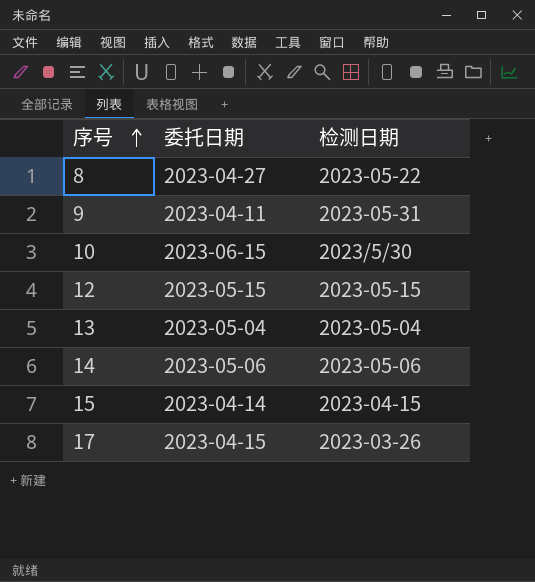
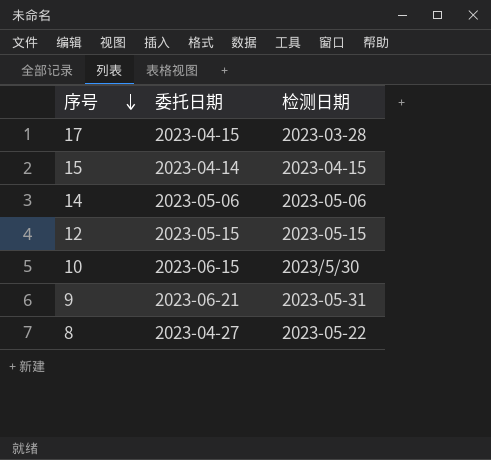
row order: 序号 ascending -> 序号 descending
row 13: 2023-05-04 | 2023-05-04 -> none
17 | 检测日期: 2023-03-26 -> 2023-03-28
9 | 委托日期: 2023-04-11 -> 2023-06-21

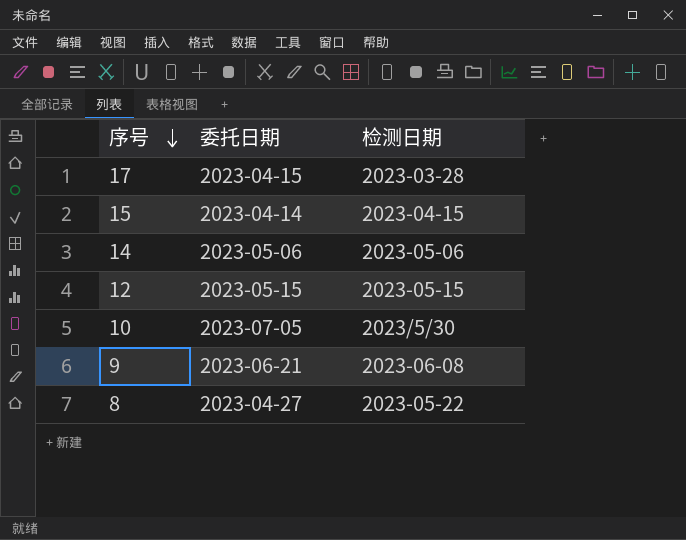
10 | 委托日期: 2023-06-15 -> 2023-07-05
9 | 检测日期: 2023-05-31 -> 2023-06-08

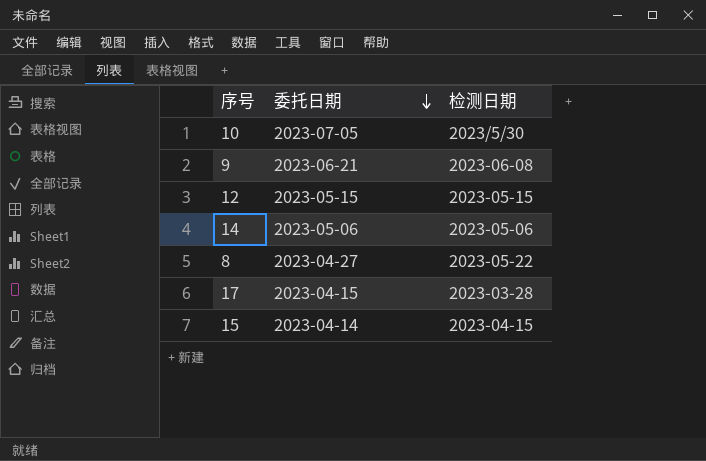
row order: 序号 descending -> 委托日期 descending

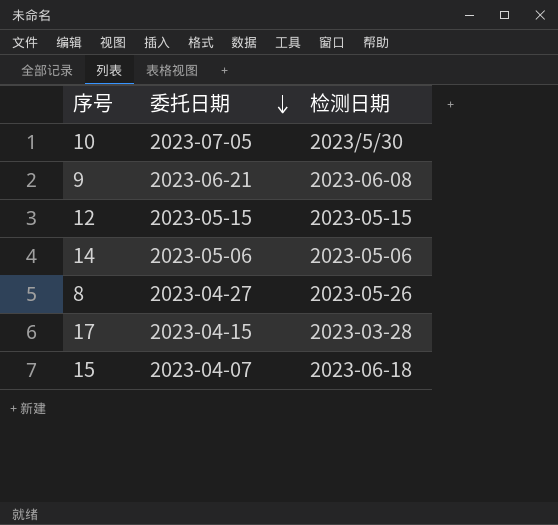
8 | 检测日期: 2023-05-22 -> 2023-05-26
15 | 委托日期: 2023-04-14 -> 2023-04-07
15 | 检测日期: 2023-04-15 -> 2023-06-18

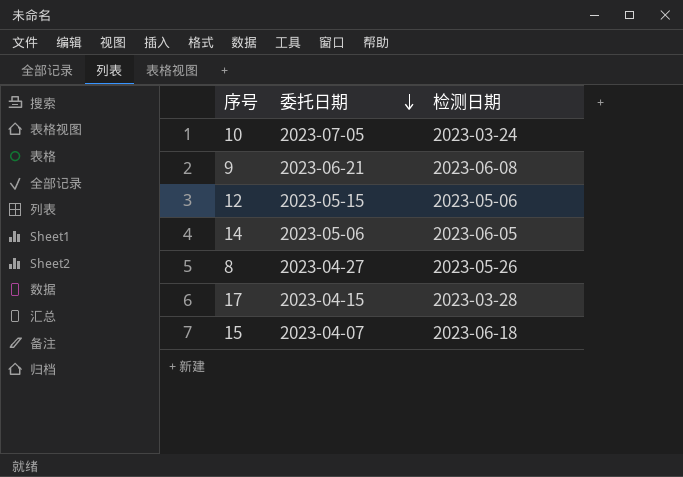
10 | 检测日期: 2023/5/30 -> 2023-03-24
12 | 检测日期: 2023-05-15 -> 2023-05-06
14 | 检测日期: 2023-05-06 -> 2023-06-05

